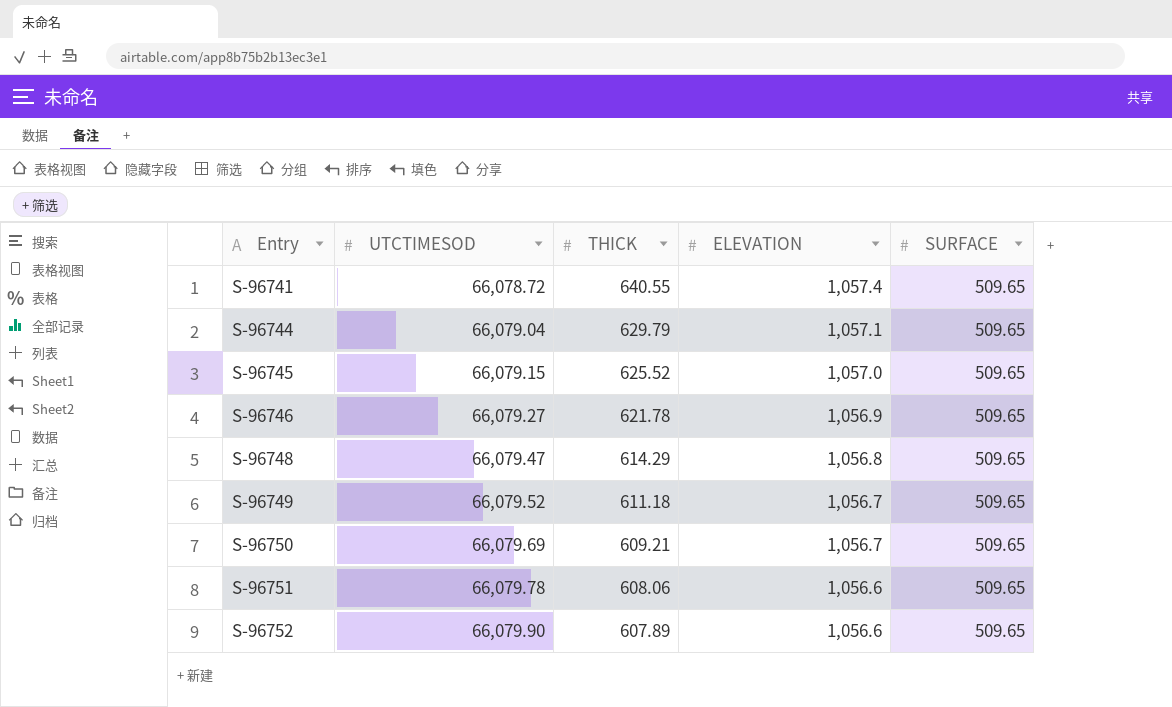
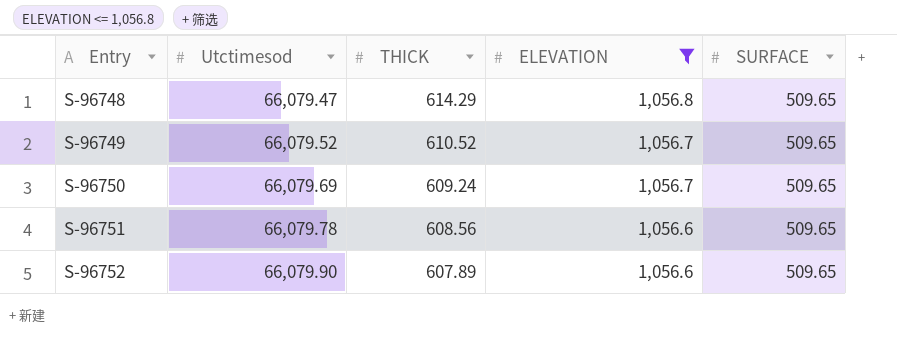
filter: none -> ELEVATION <= 1,056.8
column name: UTCTIMESOD -> Utctimesod
S-96749 | THICK: 611.18 -> 610.52
S-96750 | THICK: 609.21 -> 609.24
S-96751 | THICK: 608.06 -> 608.56

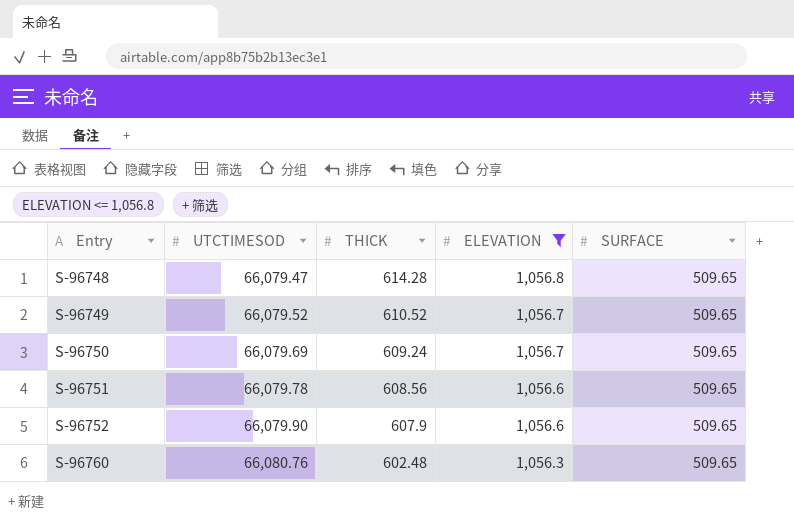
column name: Utctimesod -> UTCTIMESOD
S-96748 | THICK: 614.29 -> 614.28
S-96752 | THICK: 607.89 -> 607.9
row S-96760: none -> 66,080.76 | 602.48 | 1,056.3 | 509.65

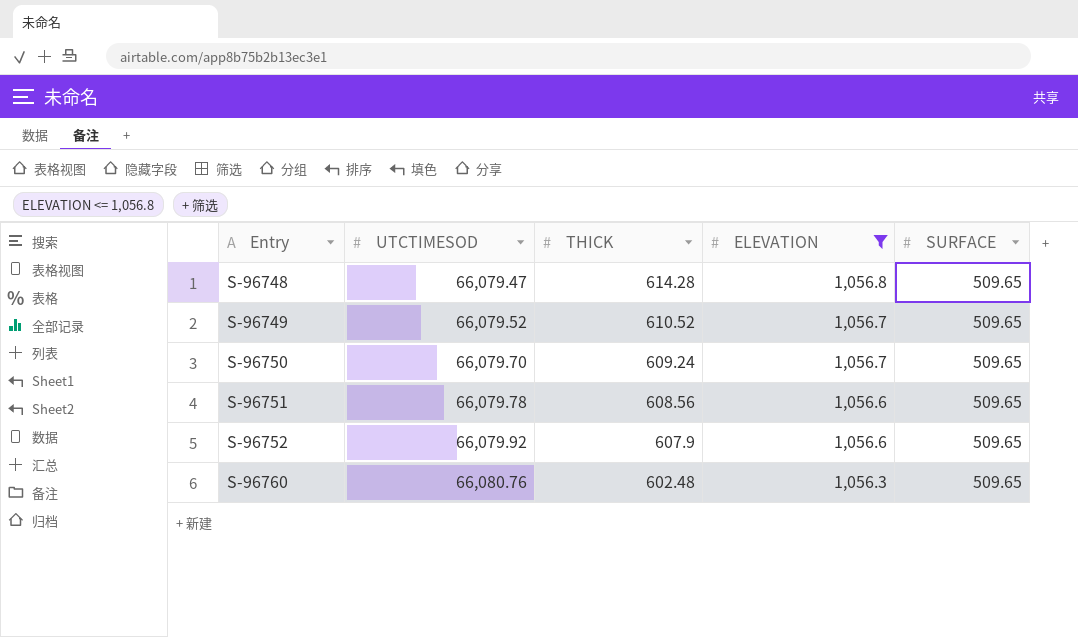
S-96750 | UTCTIMESOD: 66,079.69 -> 66,079.70
S-96752 | UTCTIMESOD: 66,079.90 -> 66,079.92

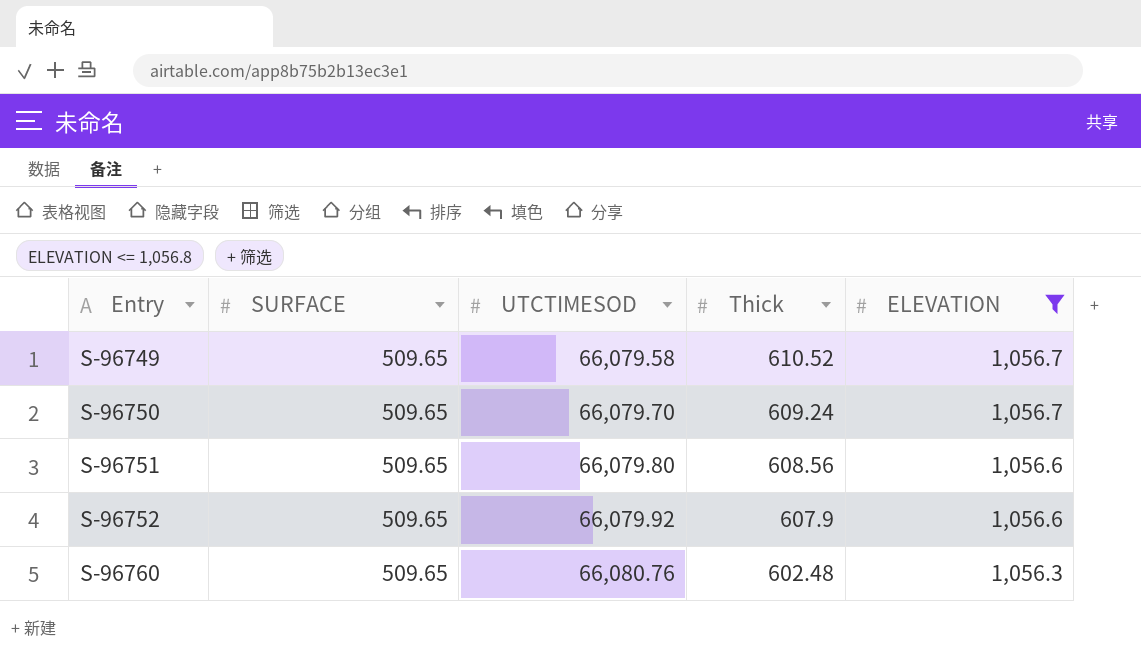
column SURFACE | position: 5 -> 2
column name: THICK -> Thick
row S-96748: 66,079.47 | 614.28 | 1,056.8 | 509.65 -> none
S-96749 | UTCTIMESOD: 66,079.52 -> 66,079.58
S-96751 | UTCTIMESOD: 66,079.78 -> 66,079.80

